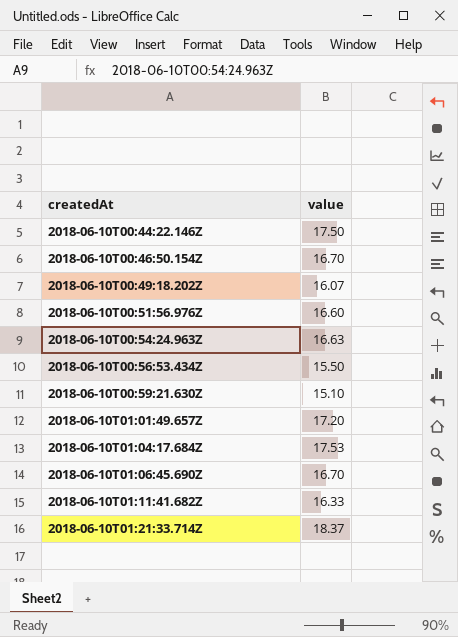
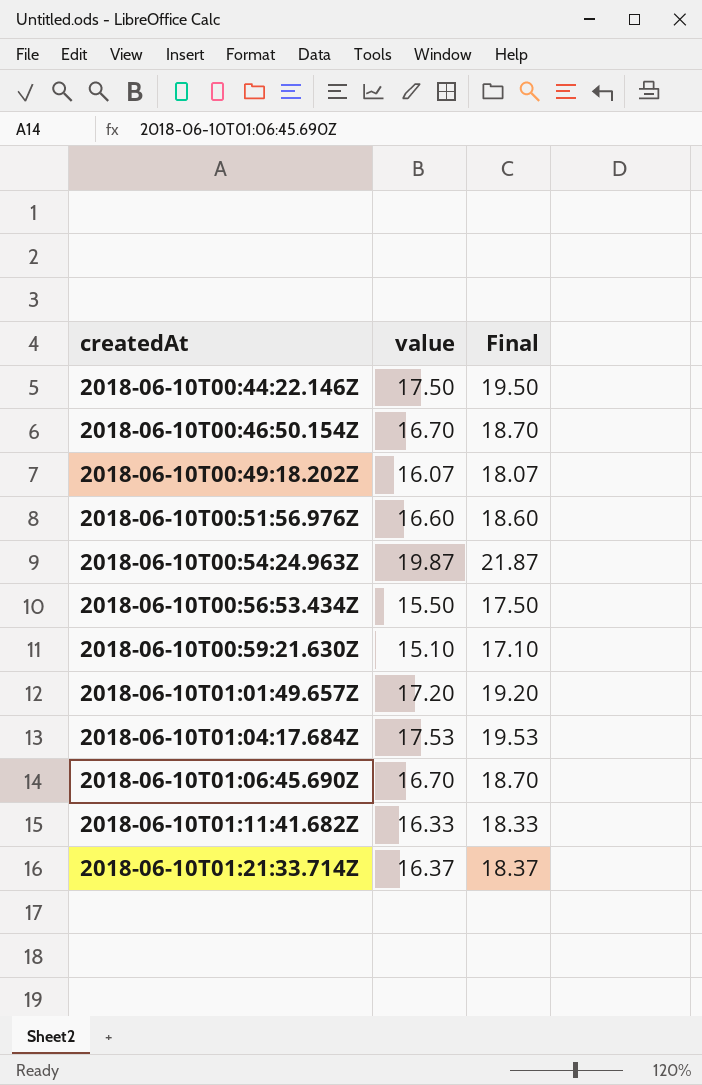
column Final | formula: none -> [value] + 2
2018-06-10T00:54:24.963Z | value: 16.63 -> 19.87
2018-06-10T01:21:33.714Z | value: 18.37 -> 16.37

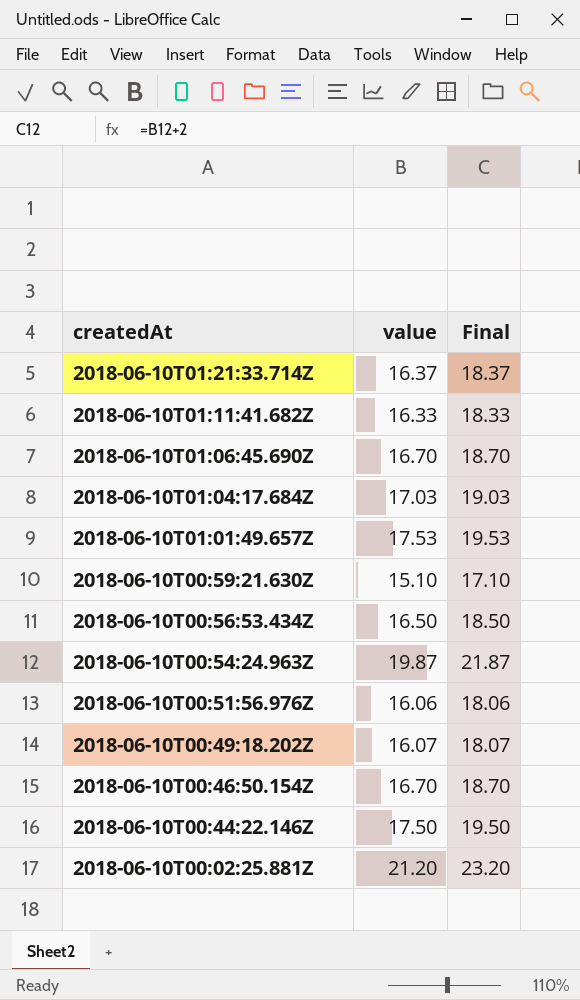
row order: createdAt ascending -> createdAt descending
2018-06-10T01:04:17.684Z | value: 17.53 -> 17.03
2018-06-10T01:04:17.684Z | Final: 19.53 -> 19.03
2018-06-10T01:01:49.657Z | value: 17.20 -> 17.53
2018-06-10T01:01:49.657Z | Final: 19.20 -> 19.53
2018-06-10T00:56:53.434Z | value: 15.50 -> 16.50
2018-06-10T00:56:53.434Z | Final: 17.50 -> 18.50
2018-06-10T00:51:56.976Z | value: 16.60 -> 16.06
2018-06-10T00:51:56.976Z | Final: 18.60 -> 18.06
row 2018-06-10T00:02:25.881Z: none -> 21.20 | 23.20

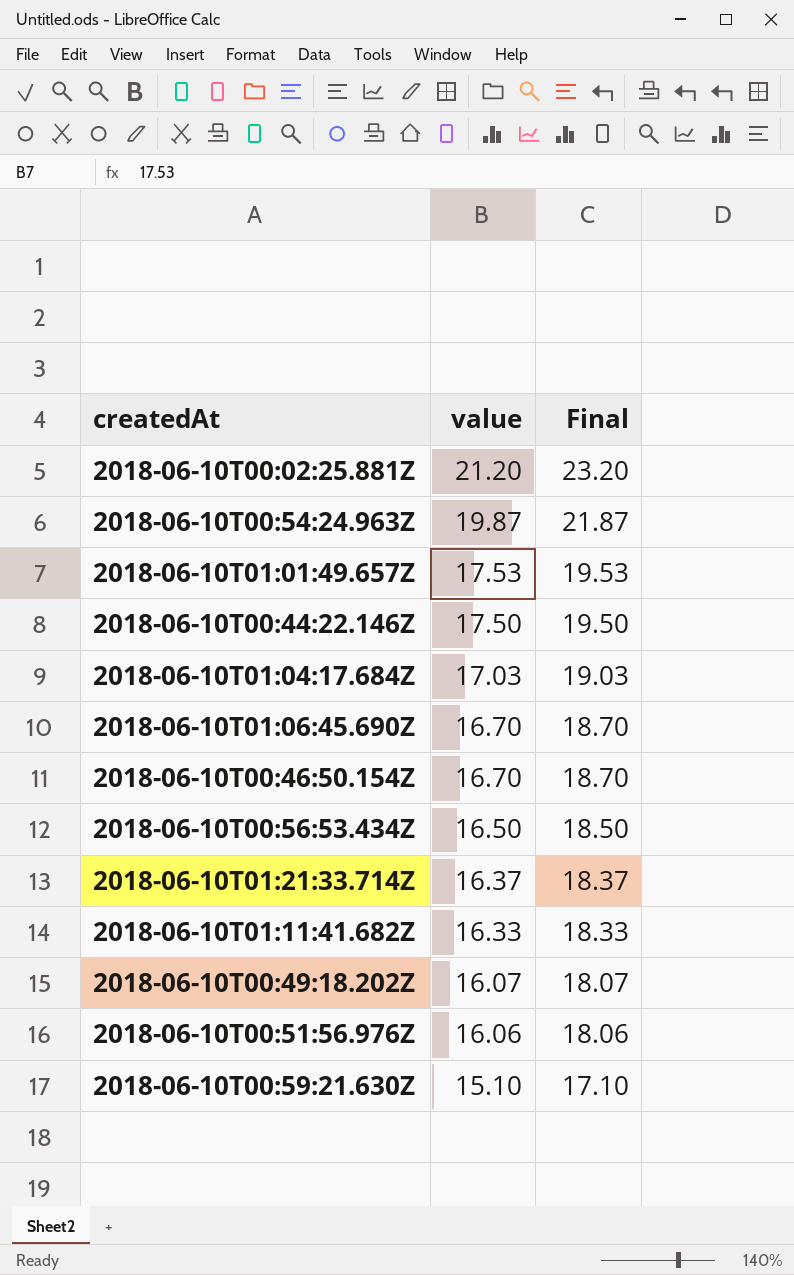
row order: createdAt descending -> value descending

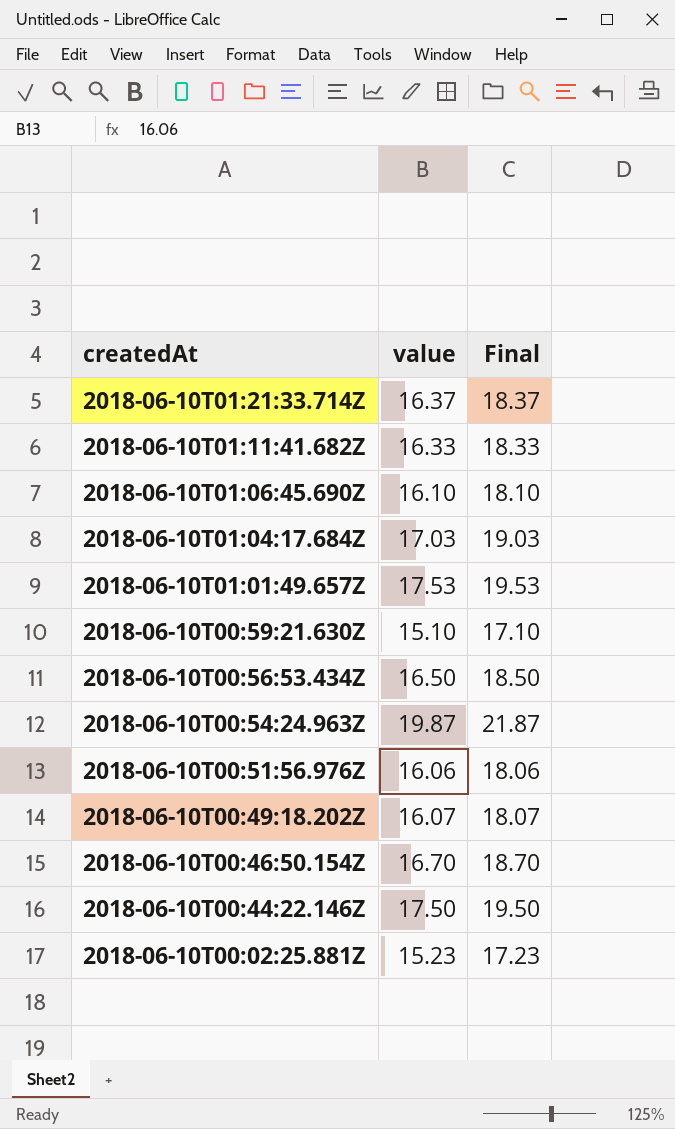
row order: value descending -> createdAt descending
2018-06-10T01:06:45.690Z | value: 16.70 -> 16.10
2018-06-10T01:06:45.690Z | Final: 18.70 -> 18.10
2018-06-10T00:02:25.881Z | value: 21.20 -> 15.23
2018-06-10T00:02:25.881Z | Final: 23.20 -> 17.23

